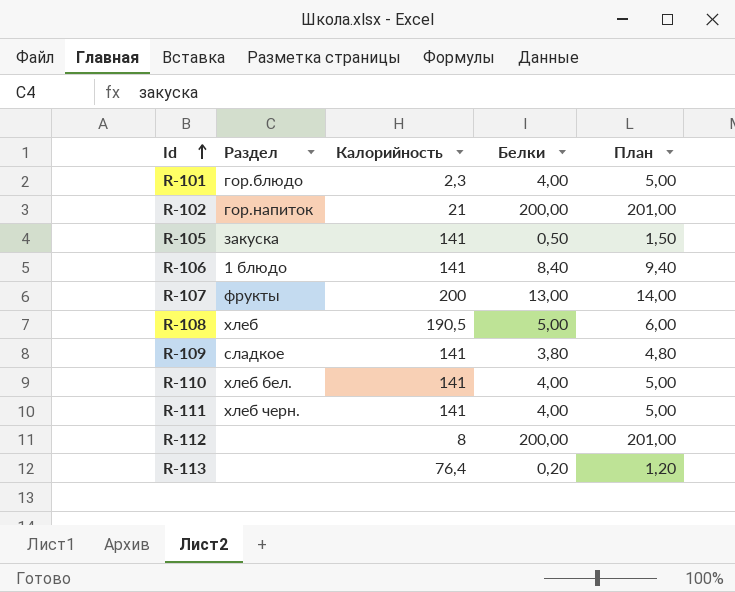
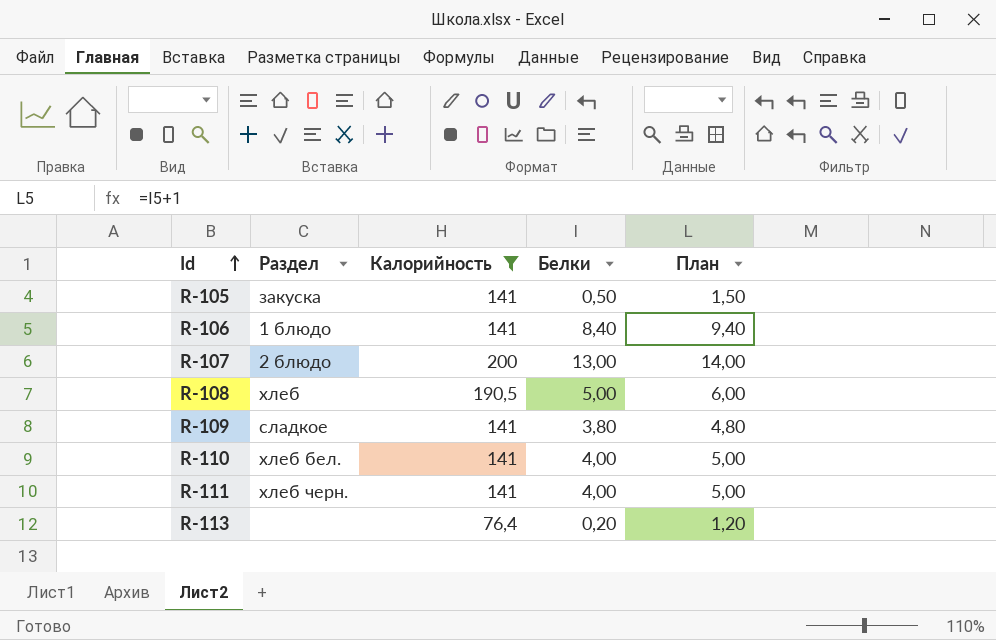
filter: none -> Калорийность >= 76,4
R-107 | Раздел: фрукты -> 2 блюдо

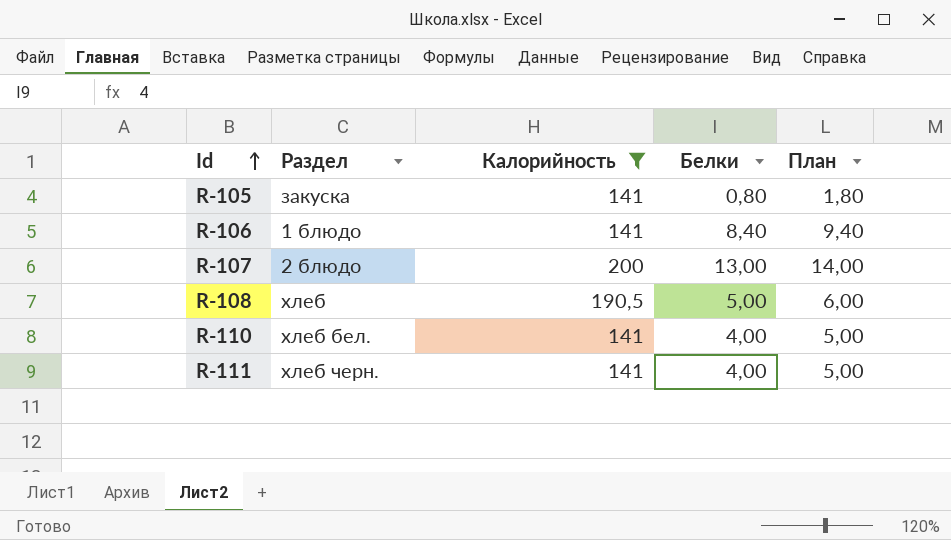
row R-109: сладкое | 141 | 3,80 | 4,80 -> none
row R-113: none | 76,4 | 0,20 | 1,20 -> none
R-105 | Белки: 0,50 -> 0,80
R-105 | План: 1,50 -> 1,80

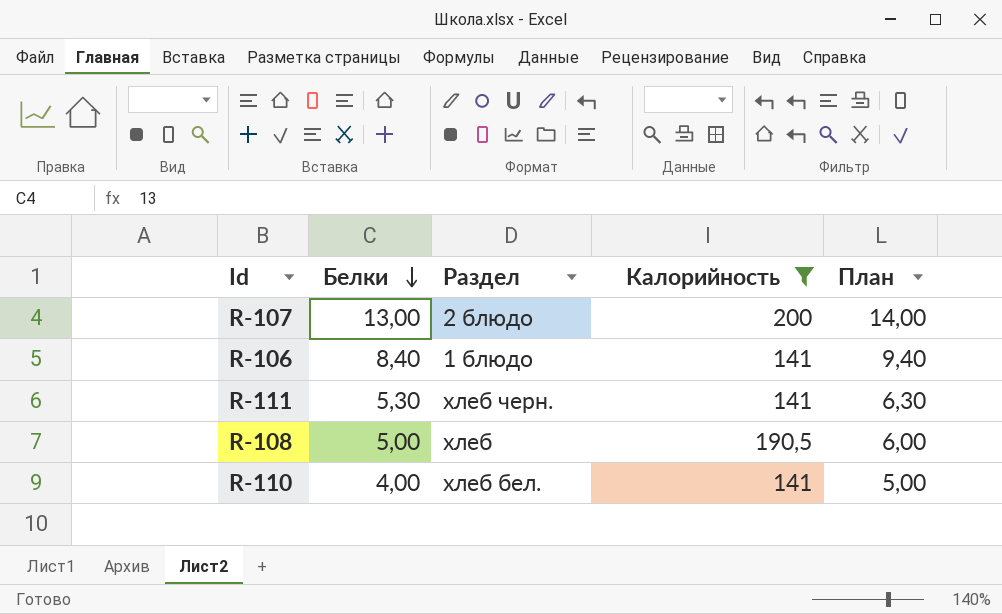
row order: Id ascending -> Белки descending
column Белки | position: 4 -> 2
row R-105: закуска | 141 | 0,80 | 1,80 -> none
R-111 | Белки: 4,00 -> 5,30
R-111 | План: 5,00 -> 6,30

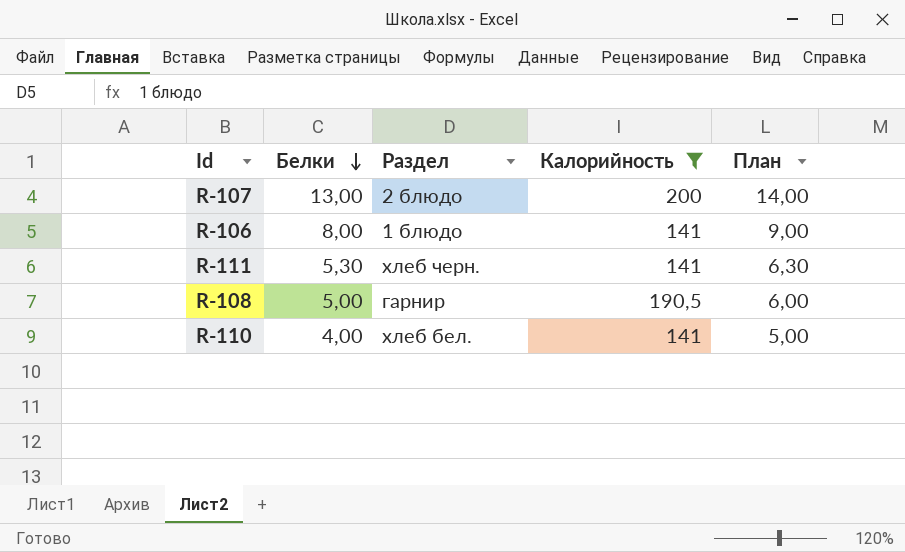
R-106 | Белки: 8,40 -> 8,00
R-106 | План: 9,40 -> 9,00
R-108 | Раздел: хлеб -> гарнир

